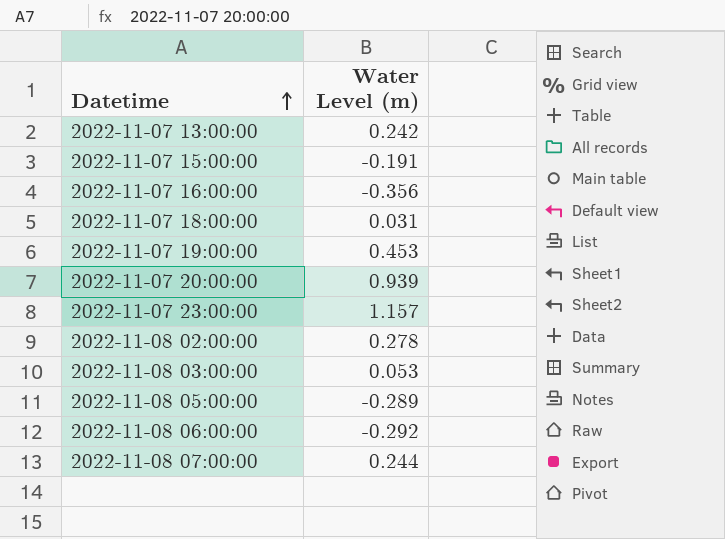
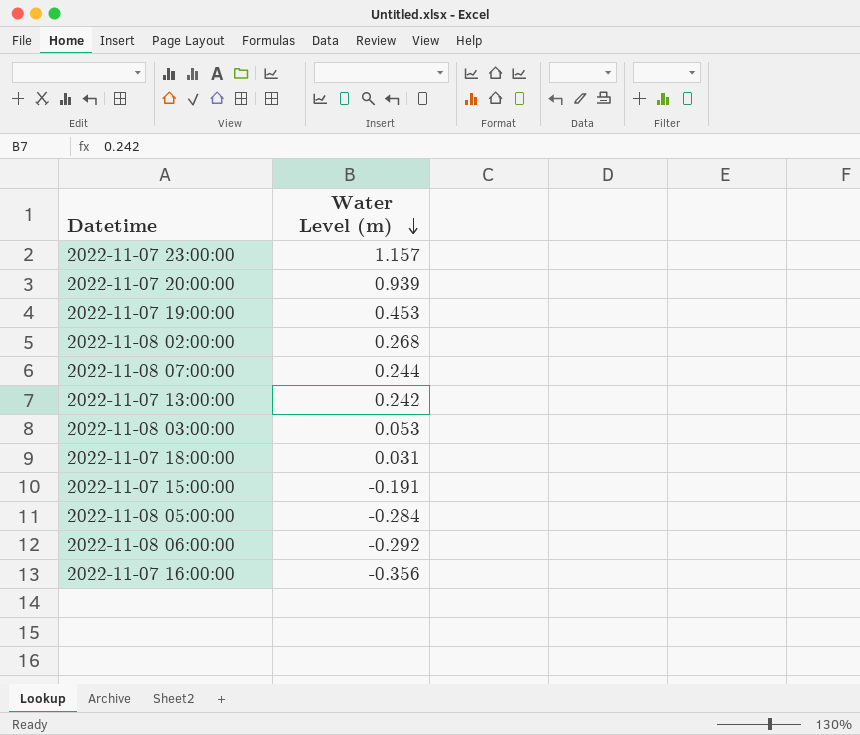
row order: Datetime ascending -> Water Level (m) descending
2022-11-08 02:00:00 | Water Level (m): 0.278 -> 0.268
2022-11-08 05:00:00 | Water Level (m): -0.289 -> -0.284

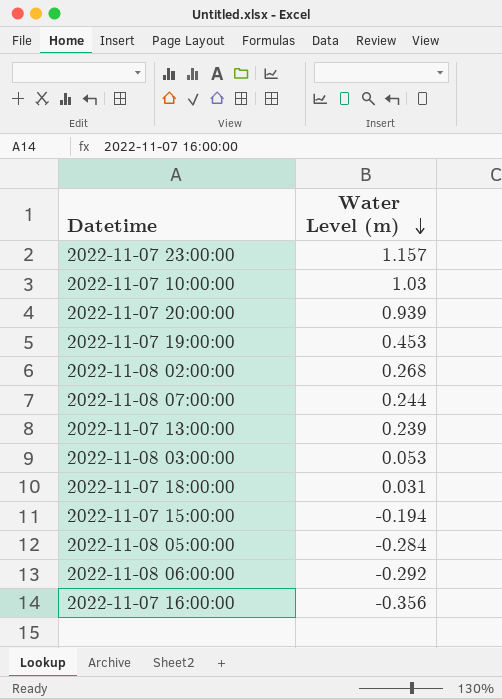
row 2022-11-07 10:00:00: none -> 1.03
2022-11-07 13:00:00 | Water Level (m): 0.242 -> 0.239
2022-11-07 15:00:00 | Water Level (m): -0.191 -> -0.194

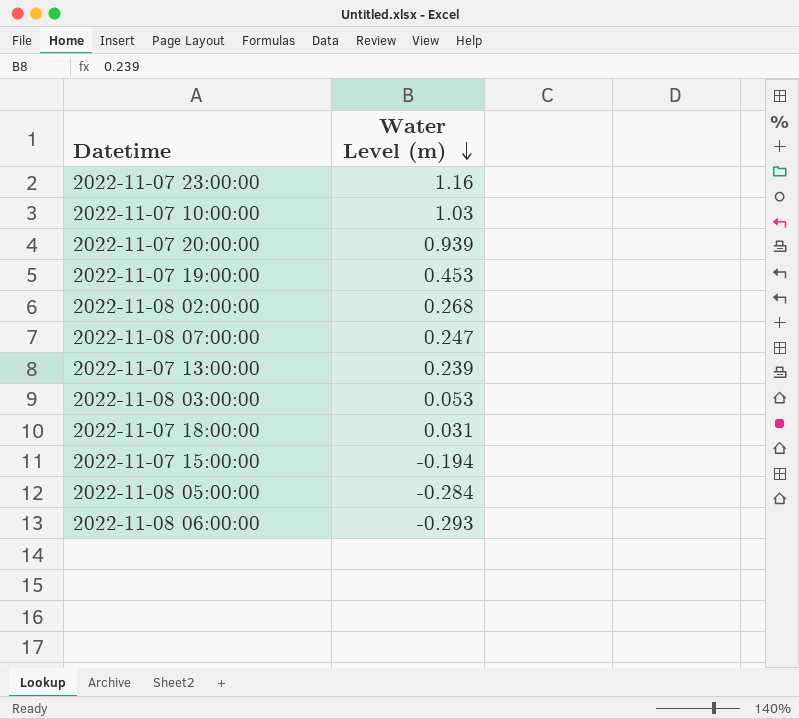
row 2022-11-07 16:00:00: -0.356 -> none
2022-11-07 23:00:00 | Water Level (m): 1.157 -> 1.16
2022-11-08 07:00:00 | Water Level (m): 0.244 -> 0.247
2022-11-08 06:00:00 | Water Level (m): -0.292 -> -0.293

